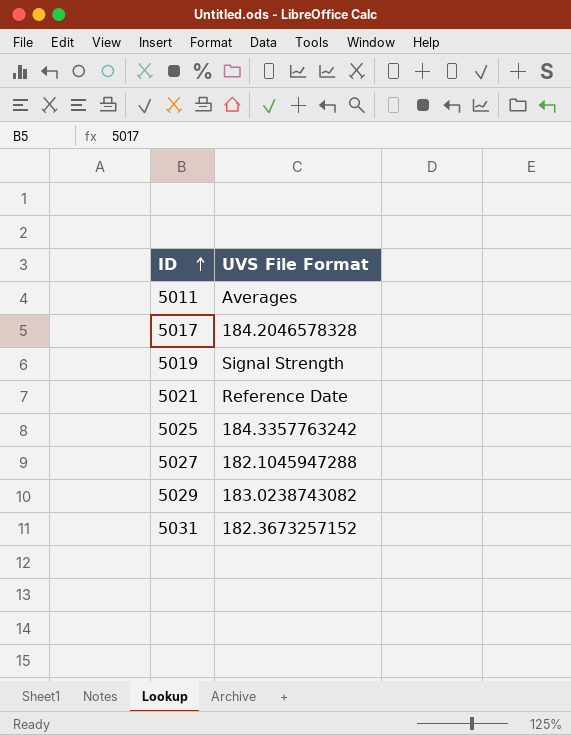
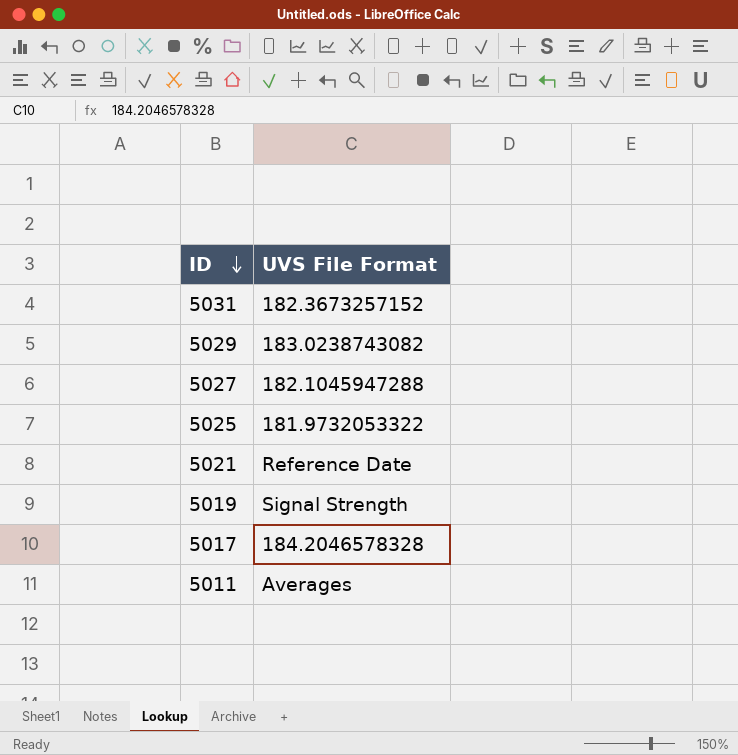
row order: ID ascending -> ID descending
5025 | UVS File Format: 184.3357763242 -> 181.9732053322

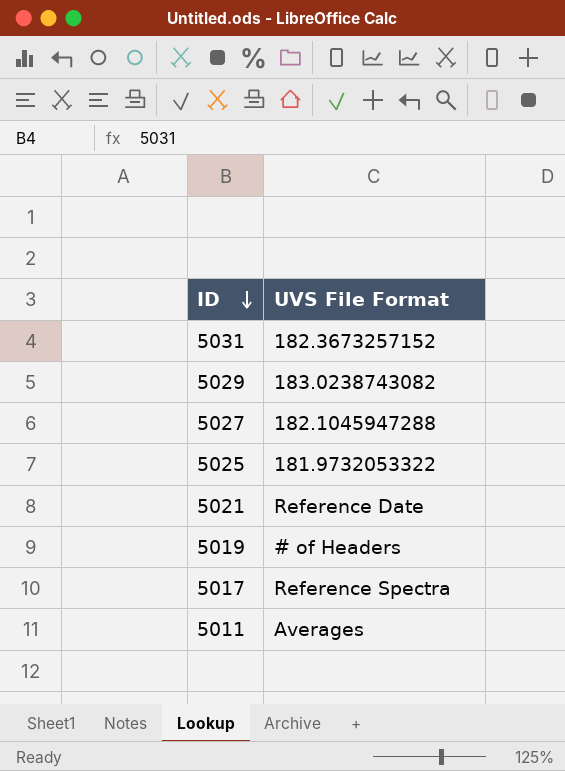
5019 | UVS File Format: Signal Strength -> # of Headers
5017 | UVS File Format: 184.2046578328 -> Reference Spectra

